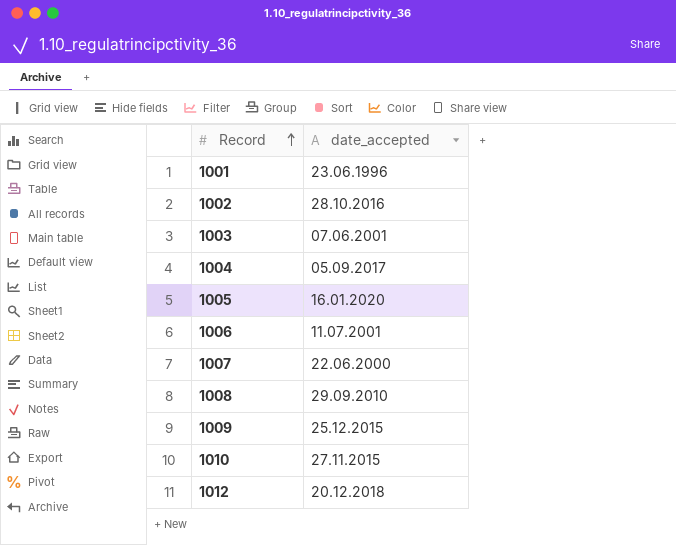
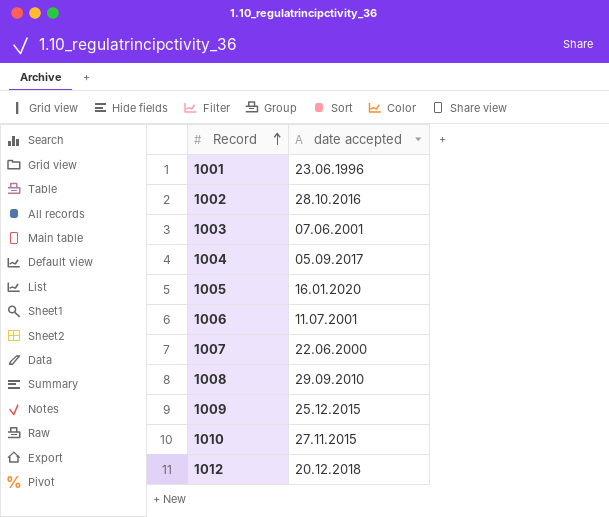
column name: date_accepted -> date accepted

